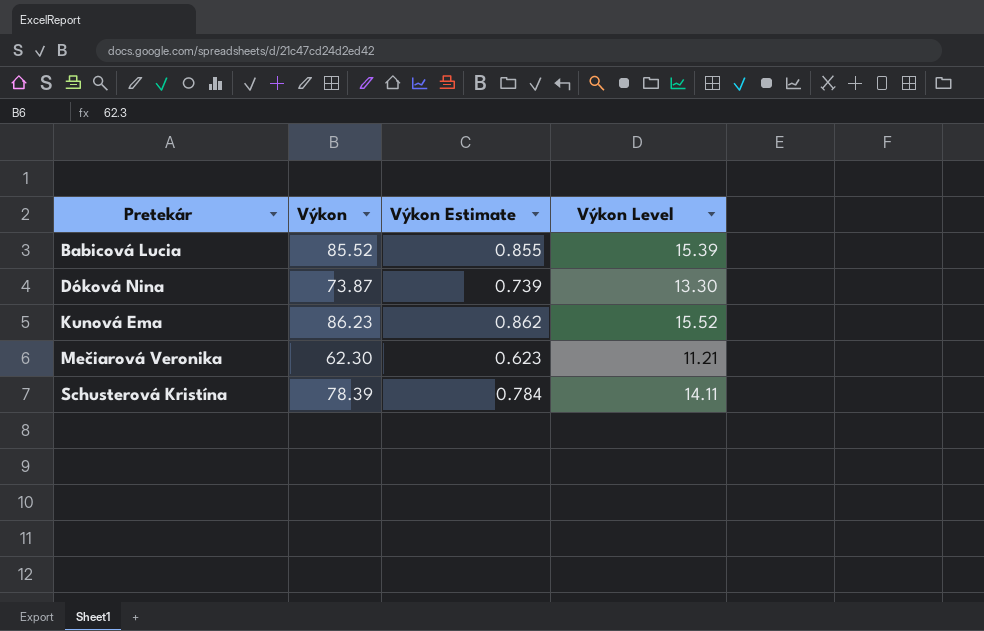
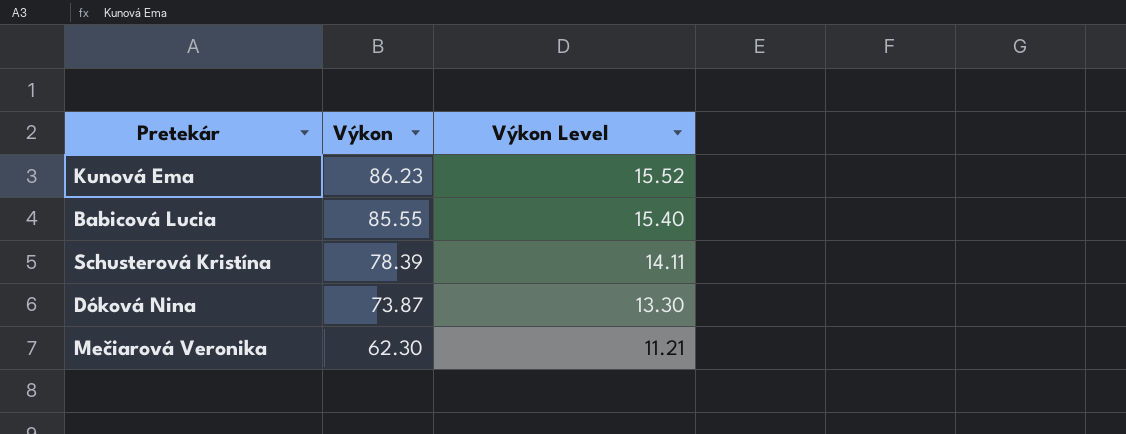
row order: Pretekár ascending -> Výkon descending
column Výkon Estimate | formula: [Výkon] * 0.01 -> none
Babicová Lucia | Výkon: 85.52 -> 85.55
Babicová Lucia | Výkon Level: 15.39 -> 15.40

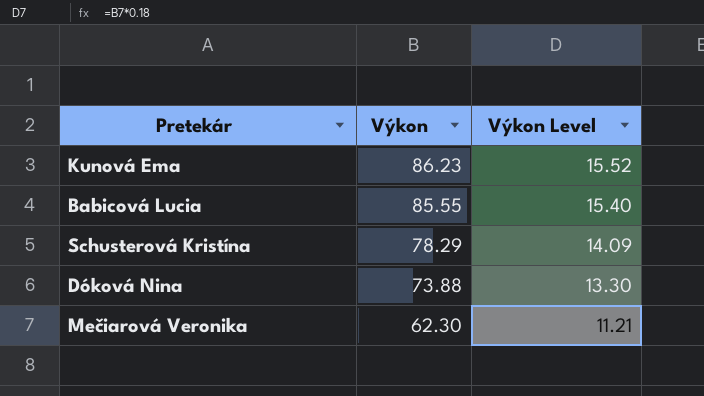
Schusterová Kristína | Výkon: 78.39 -> 78.29
Schusterová Kristína | Výkon Level: 14.11 -> 14.09
Dóková Nina | Výkon: 73.87 -> 73.88

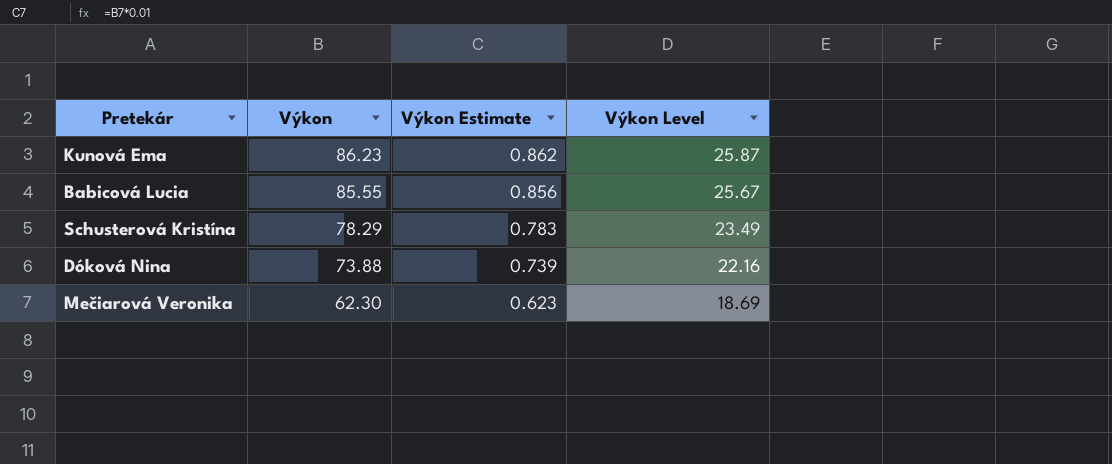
column Výkon Estimate | formula: none -> [Výkon] * 0.01
column Výkon Level | formula: [Výkon] * 0.18 -> [Výkon] * 0.3

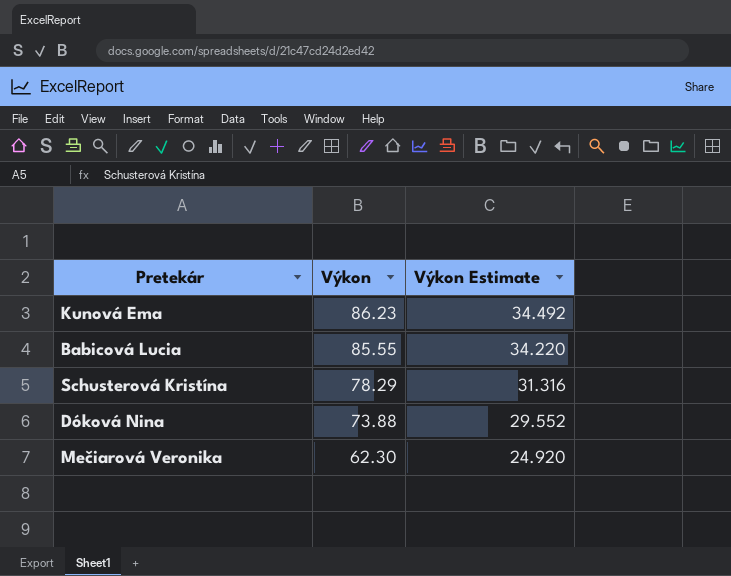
column Výkon Level | formula: [Výkon] * 0.3 -> none
column Výkon Estimate | formula: [Výkon] * 0.01 -> [Výkon] * 0.4

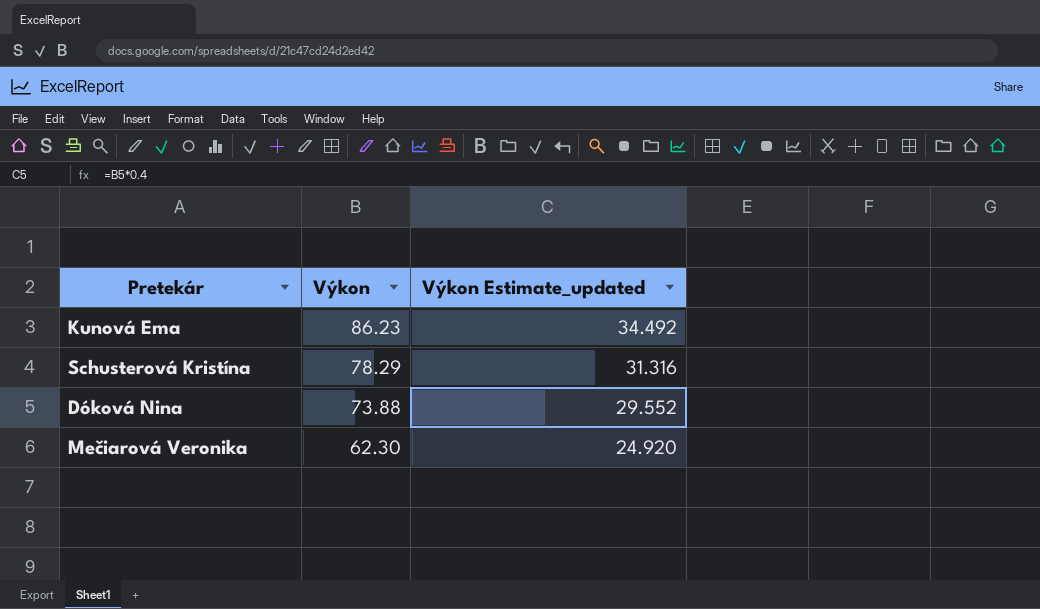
column name: Výkon Estimate -> Výkon Estimate_updated
row Babicová Lucia: 85.55 | 34.220 -> none

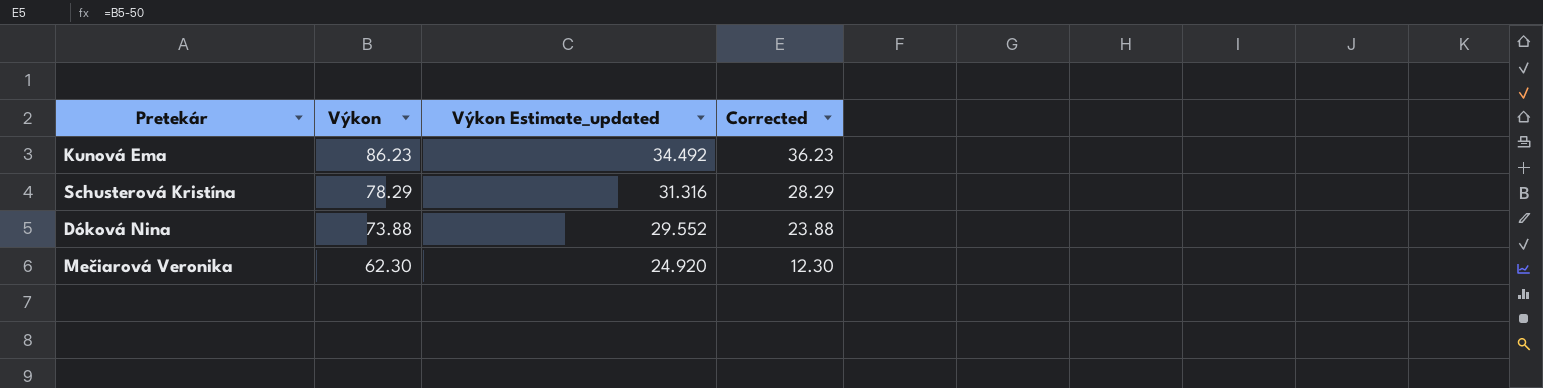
column Corrected | formula: none -> [Výkon] - 50

